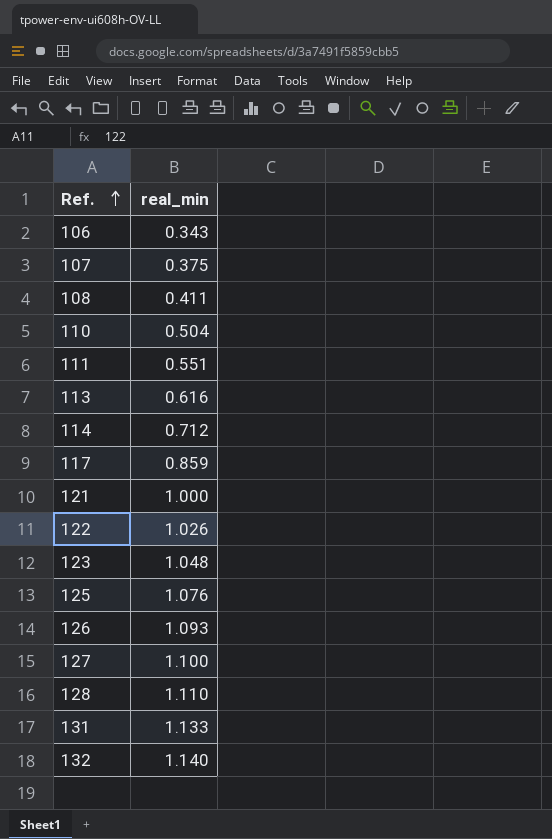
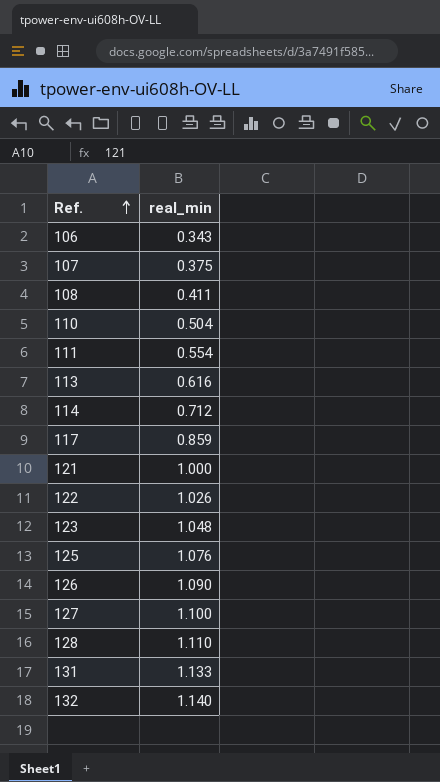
111 | real_min: 0.551 -> 0.554
126 | real_min: 1.093 -> 1.090

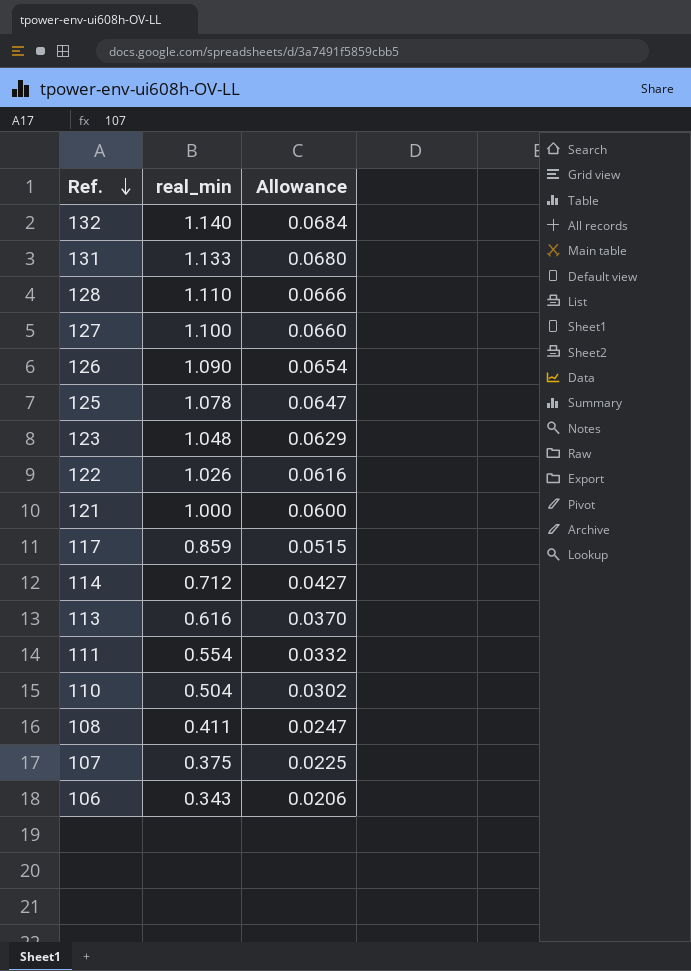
row order: Ref. ascending -> Ref. descending
column Allowance | formula: none -> [real_min] * 0.06
125 | real_min: 1.076 -> 1.078

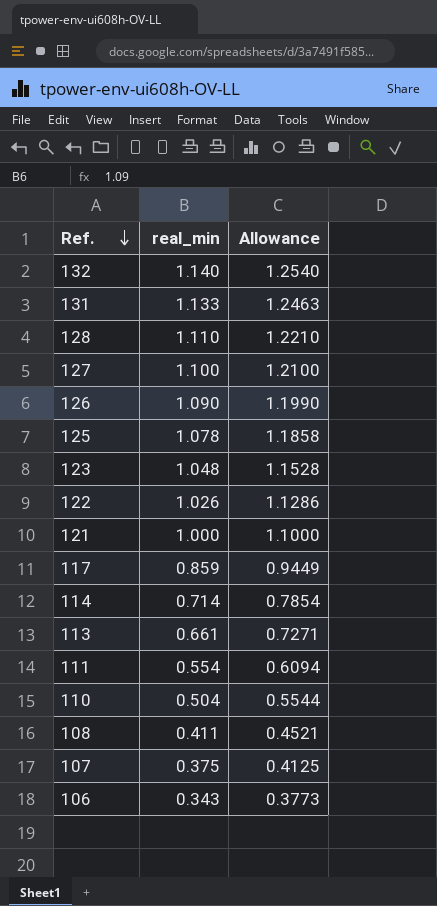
column Allowance | formula: [real_min] * 0.06 -> [real_min] * 1.1
114 | real_min: 0.712 -> 0.714
113 | real_min: 0.616 -> 0.661

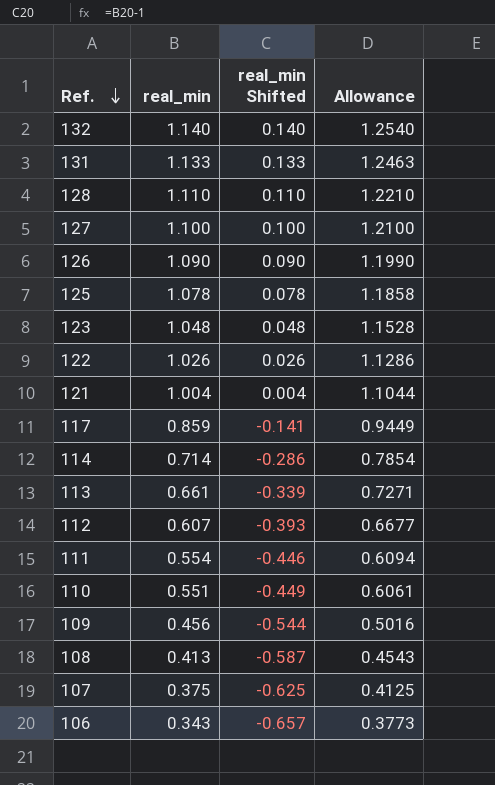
column real_min Shifted | formula: none -> [real_min] - 1
121 | real_min: 1.000 -> 1.004
121 | Allowance: 1.1000 -> 1.1044
row 112: none -> 0.607 | -0.393 | 0.6677
110 | real_min: 0.504 -> 0.551
110 | Allowance: 0.5544 -> 0.6061
row 109: none -> 0.456 | -0.544 | 0.5016
108 | real_min: 0.411 -> 0.413
108 | Allowance: 0.4521 -> 0.4543

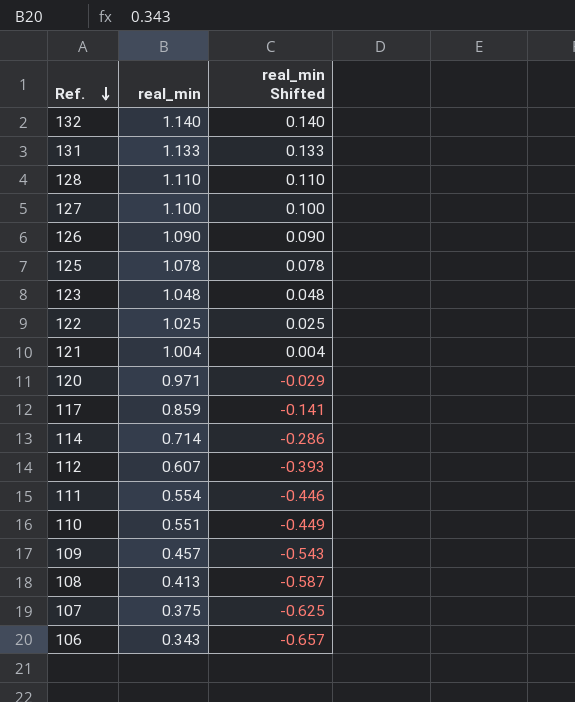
column Allowance | formula: [real_min] * 1.1 -> none
row 113: 0.661 | -0.339 | 0.7271 -> none
122 | real_min: 1.026 -> 1.025
122 | real_min Shifted: 0.026 -> 0.025
row 120: none -> 0.971 | -0.029
109 | real_min: 0.456 -> 0.457
109 | real_min Shifted: -0.544 -> -0.543

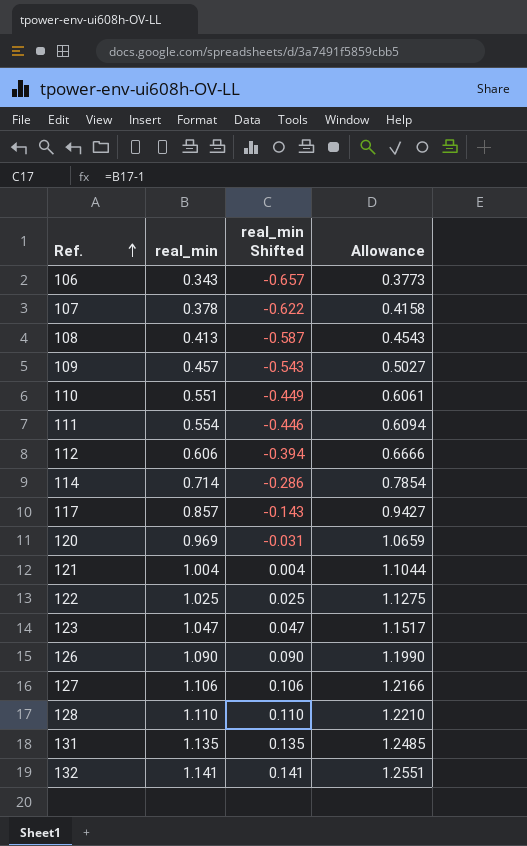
row order: Ref. descending -> Ref. ascending
column Allowance | formula: none -> [real_min] * 1.1
row 125: 1.078 | 0.078 -> none
107 | real_min: 0.375 -> 0.378
107 | real_min Shifted: -0.625 -> -0.622
112 | real_min: 0.607 -> 0.606
112 | real_min Shifted: -0.393 -> -0.394
117 | real_min: 0.859 -> 0.857
117 | real_min Shifted: -0.141 -> -0.143
120 | real_min: 0.971 -> 0.969
120 | real_min Shifted: -0.029 -> -0.031
123 | real_min: 1.048 -> 1.047
123 | real_min Shifted: 0.048 -> 0.047
127 | real_min: 1.100 -> 1.106
127 | real_min Shifted: 0.100 -> 0.106
131 | real_min: 1.133 -> 1.135
131 | real_min Shifted: 0.133 -> 0.135
132 | real_min: 1.140 -> 1.141
132 | real_min Shifted: 0.140 -> 0.141

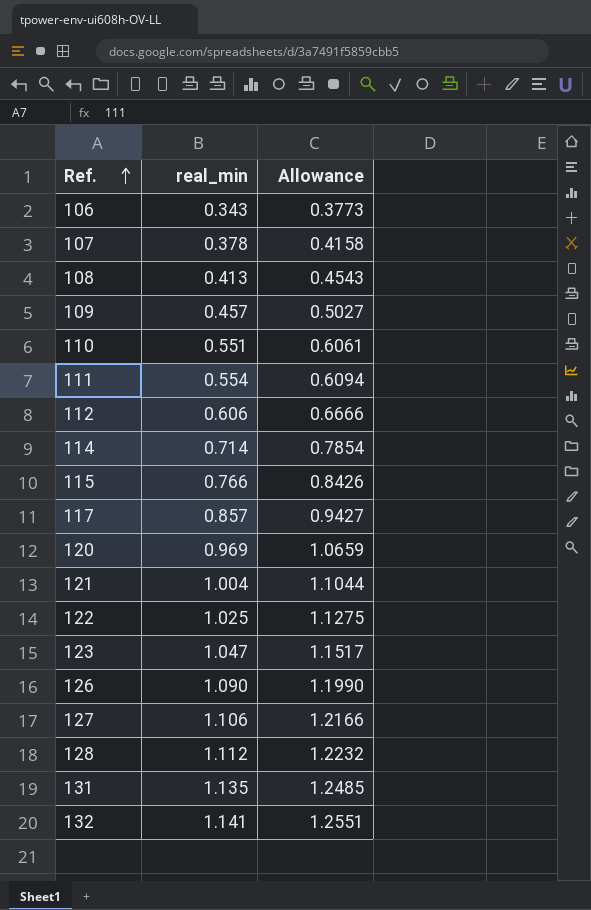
column real_min Shifted | formula: [real_min] - 1 -> none
row 115: none -> 0.766 | 0.8426
128 | real_min: 1.110 -> 1.112
128 | Allowance: 1.2210 -> 1.2232

